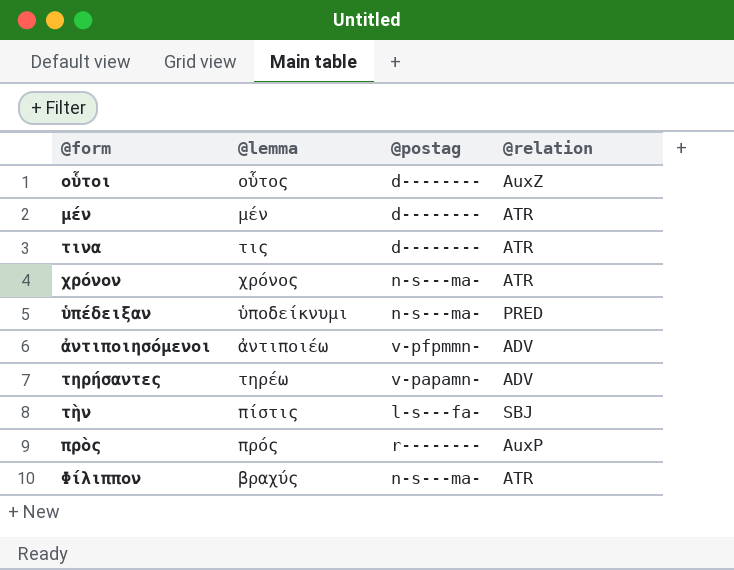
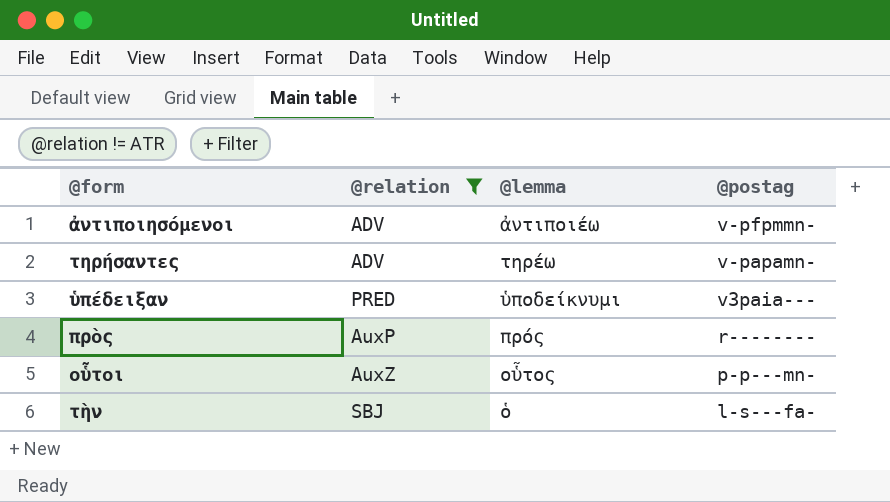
filter: none -> @relation != ATR
row order: none -> @postag descending
column @relation | position: 4 -> 2
ὑπέδειξαν | @postag: n-s---ma- -> v3paia---
οὗτοι | @postag: d-------- -> p-p---mn-
τὴν | @lemma: πίστις -> ὁ

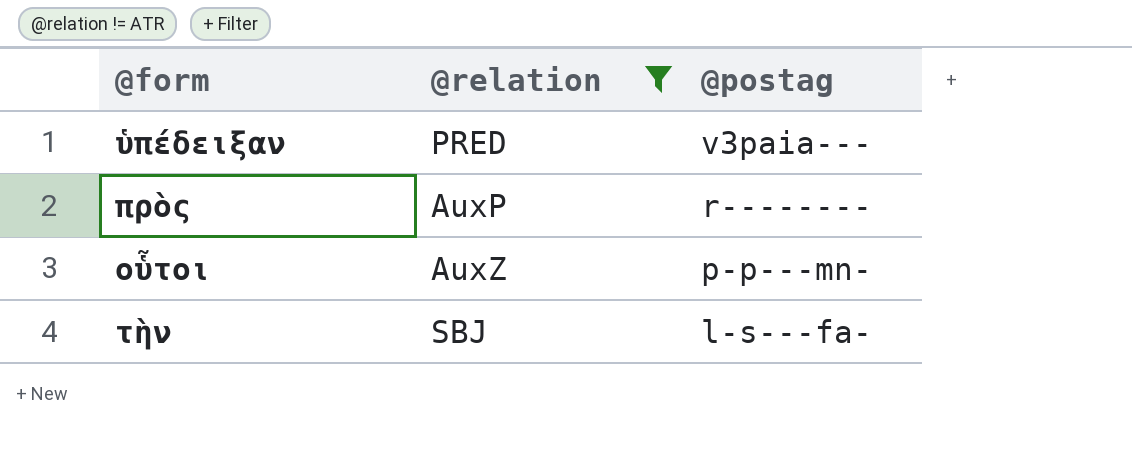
column @lemma | position: 3 -> none
row ἀντιποιησόμενοι: ADV | ἀντιποιέω | v-pfpmmn- -> none
row τηρήσαντες: ADV | τηρέω | v-papamn- -> none

